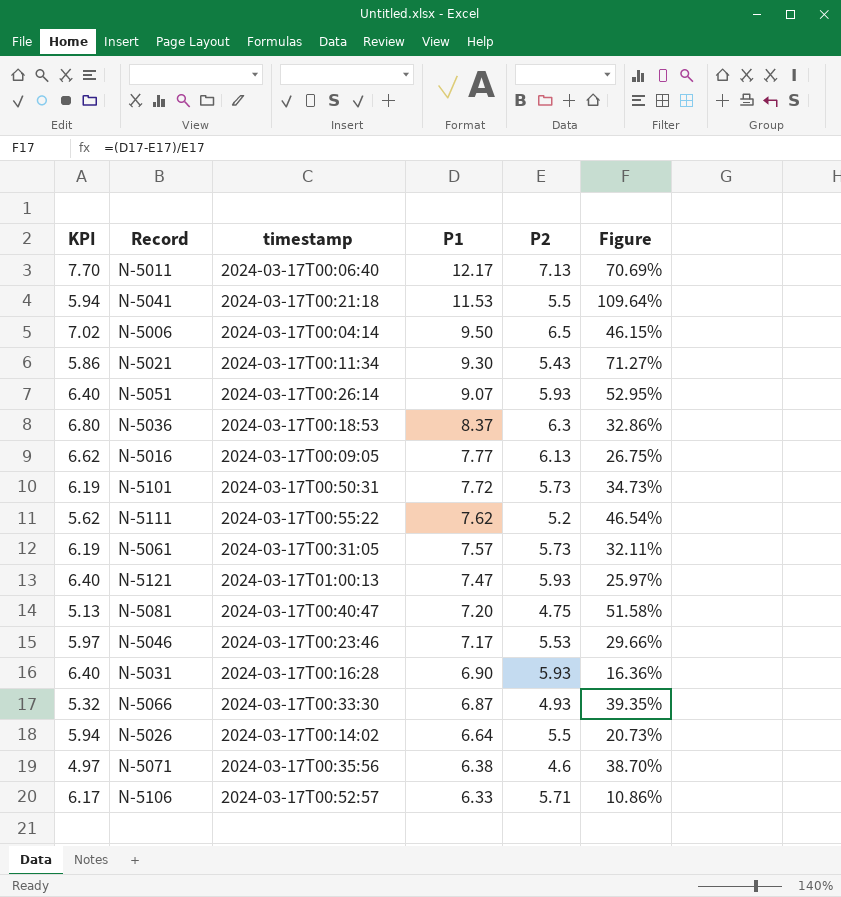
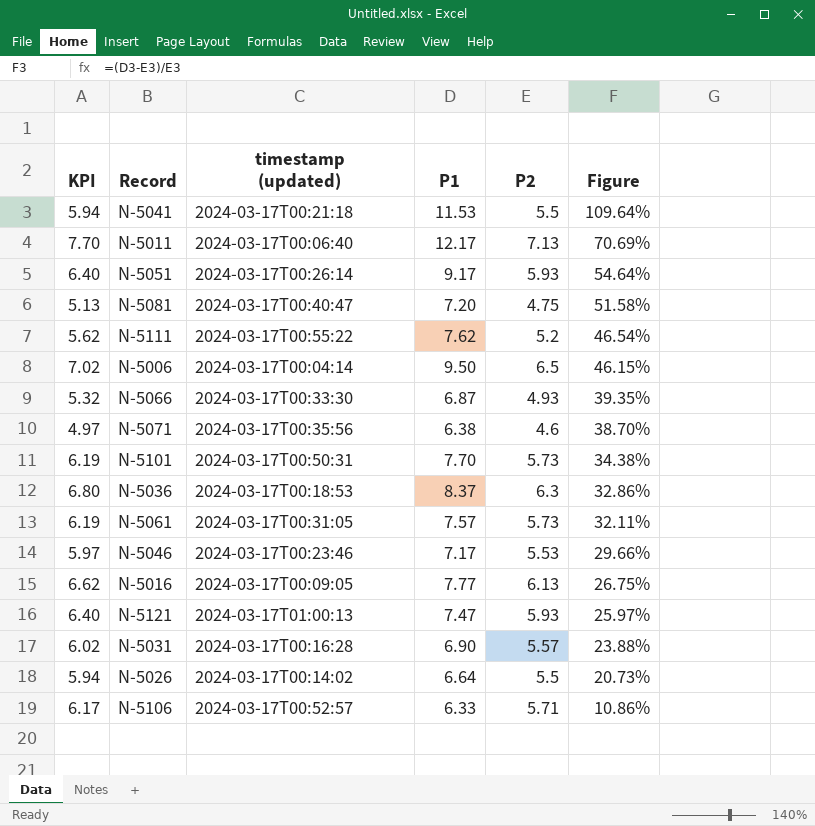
row order: P1 descending -> Figure descending
column name: timestamp -> timestamp (updated)
row N-5021: 5.86 | 2024-03-17T00:11:34 | 9.30 | 5.43 | 71.27% -> none
N-5051 | P1: 9.07 -> 9.17
N-5051 | Figure: 52.95% -> 54.64%
N-5101 | P1: 7.72 -> 7.70
N-5101 | Figure: 34.73% -> 34.38%
N-5031 | KPI: 6.40 -> 6.02
N-5031 | P2: 5.93 -> 5.57
N-5031 | Figure: 16.36% -> 23.88%

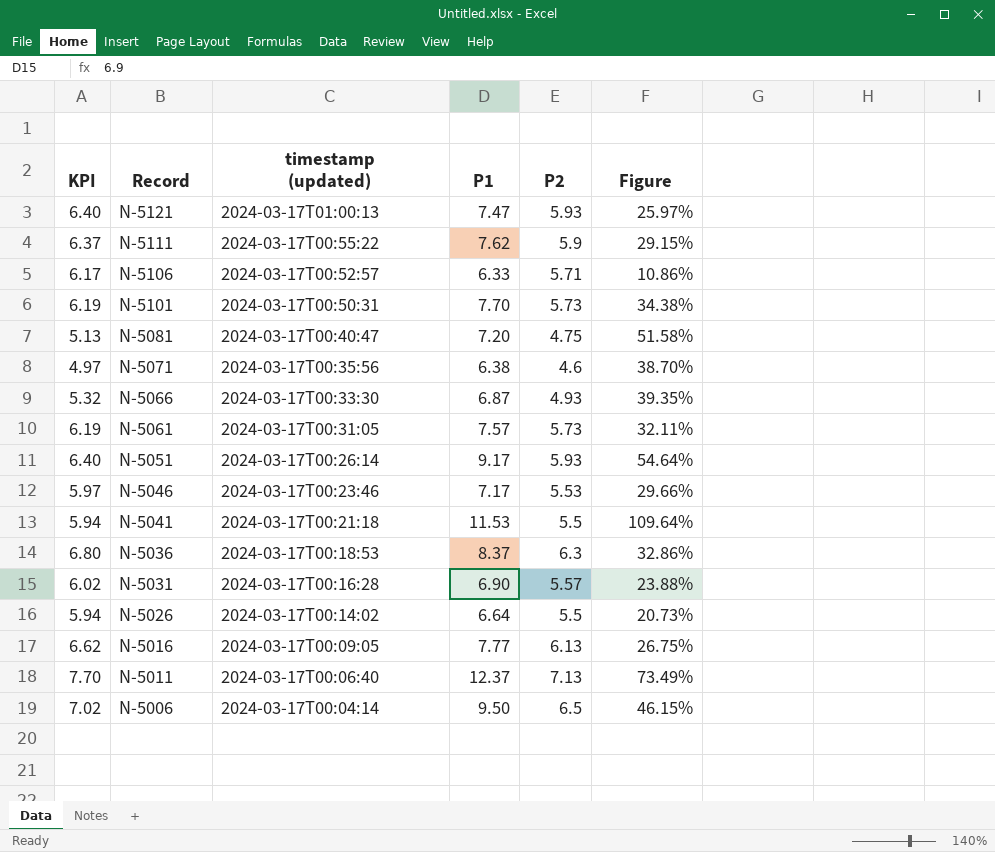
row order: Figure descending -> Record descending
N-5111 | KPI: 5.62 -> 6.37
N-5111 | P2: 5.2 -> 5.9
N-5111 | Figure: 46.54% -> 29.15%
N-5011 | P1: 12.17 -> 12.37
N-5011 | Figure: 70.69% -> 73.49%

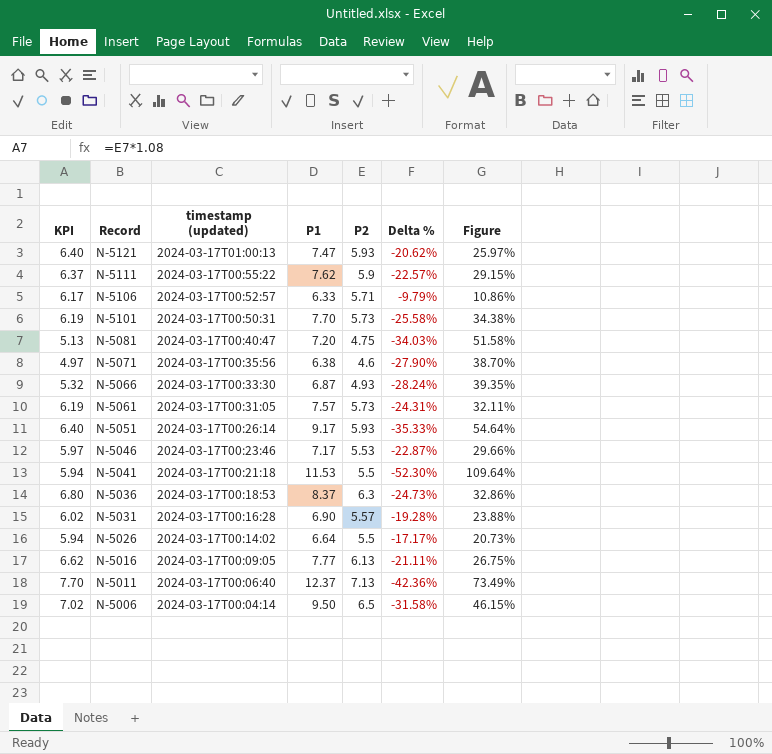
column Delta % | formula: none -> ([P2] - [P1]) / [P1]

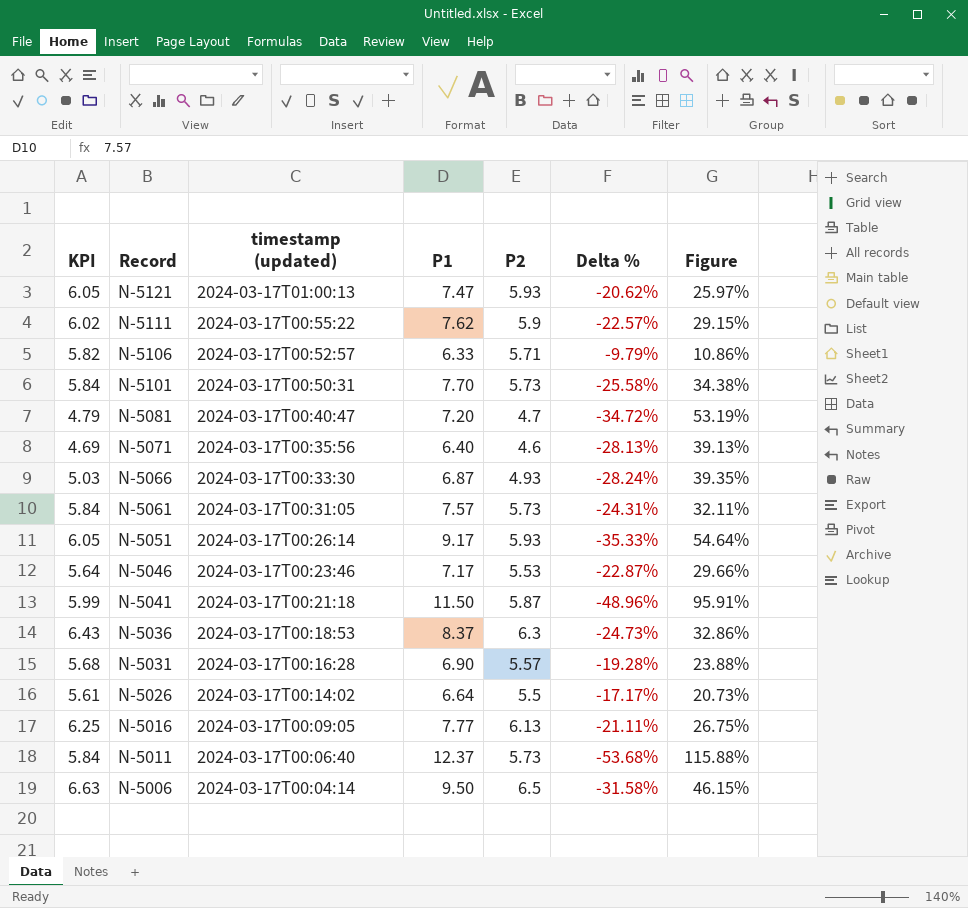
column KPI | formula: [P2] * 1.08 -> [P2] * 1.02
N-5081 | P2: 4.75 -> 4.7
N-5081 | Delta %: -34.03% -> -34.72%
N-5081 | Figure: 51.58% -> 53.19%
N-5071 | P1: 6.38 -> 6.40
N-5071 | Delta %: -27.90% -> -28.13%
N-5071 | Figure: 38.70% -> 39.13%
N-5041 | P1: 11.53 -> 11.50
N-5041 | P2: 5.5 -> 5.87
N-5041 | Delta %: -52.30% -> -48.96%
N-5041 | Figure: 109.64% -> 95.91%
N-5011 | P2: 7.13 -> 5.73
N-5011 | Delta %: -42.36% -> -53.68%
N-5011 | Figure: 73.49% -> 115.88%

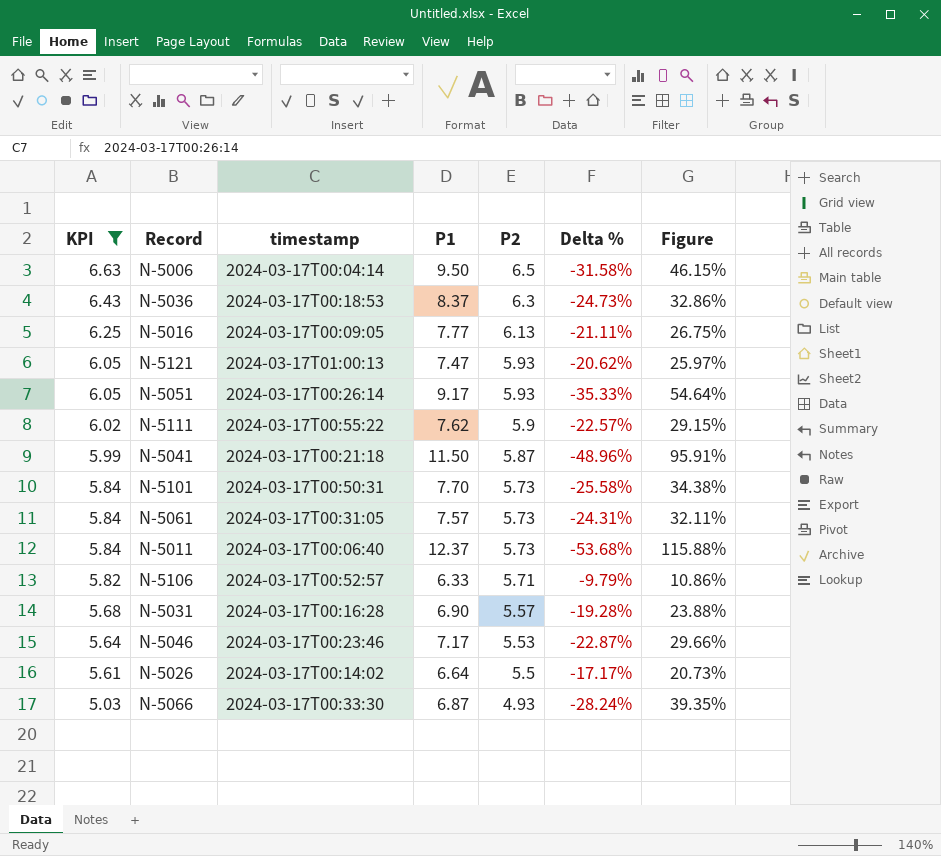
filter: none -> KPI >= 5.03
row order: Record descending -> KPI descending
column name: timestamp (updated) -> timestamp

